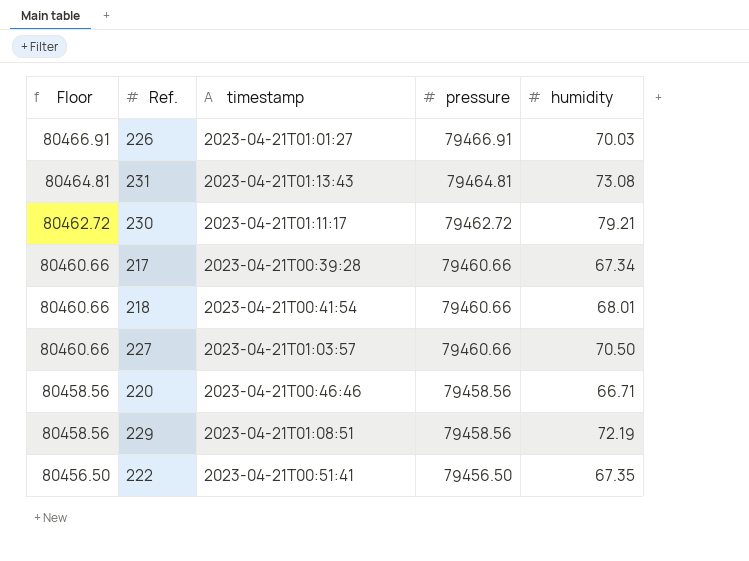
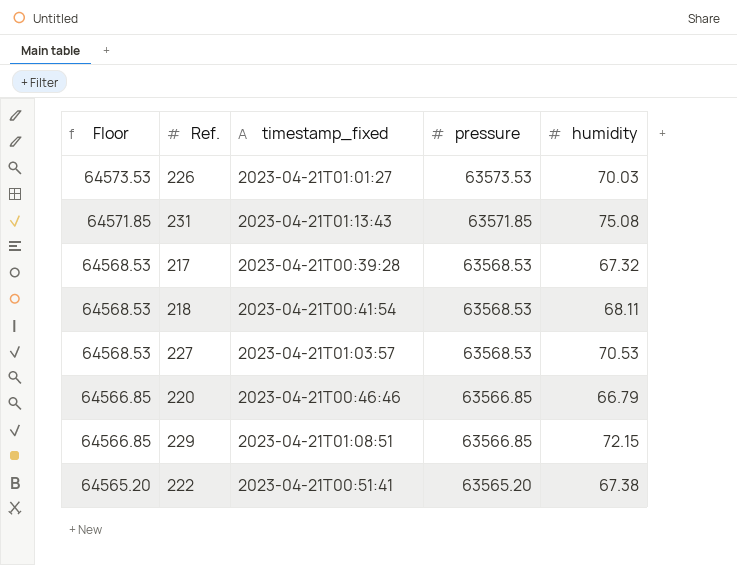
column name: timestamp -> timestamp_fixed
row 230: 80462.72 | 2023-04-21T01:11:17 | 79462.72 | 79.21 -> none
226 | Floor: 80466.91 -> 64573.53
226 | pressure: 79466.91 -> 63573.53
231 | Floor: 80464.81 -> 64571.85
231 | pressure: 79464.81 -> 63571.85
231 | humidity: 73.08 -> 75.08
217 | Floor: 80460.66 -> 64568.53
217 | pressure: 79460.66 -> 63568.53
217 | humidity: 67.34 -> 67.32
218 | Floor: 80460.66 -> 64568.53
218 | pressure: 79460.66 -> 63568.53
218 | humidity: 68.01 -> 68.11
227 | Floor: 80460.66 -> 64568.53
227 | pressure: 79460.66 -> 63568.53
227 | humidity: 70.50 -> 70.53
220 | Floor: 80458.56 -> 64566.85
220 | pressure: 79458.56 -> 63566.85
220 | humidity: 66.71 -> 66.79
229 | Floor: 80458.56 -> 64566.85
229 | pressure: 79458.56 -> 63566.85
229 | humidity: 72.19 -> 72.15
222 | Floor: 80456.50 -> 64565.20
222 | pressure: 79456.50 -> 63565.20
222 | humidity: 67.35 -> 67.38

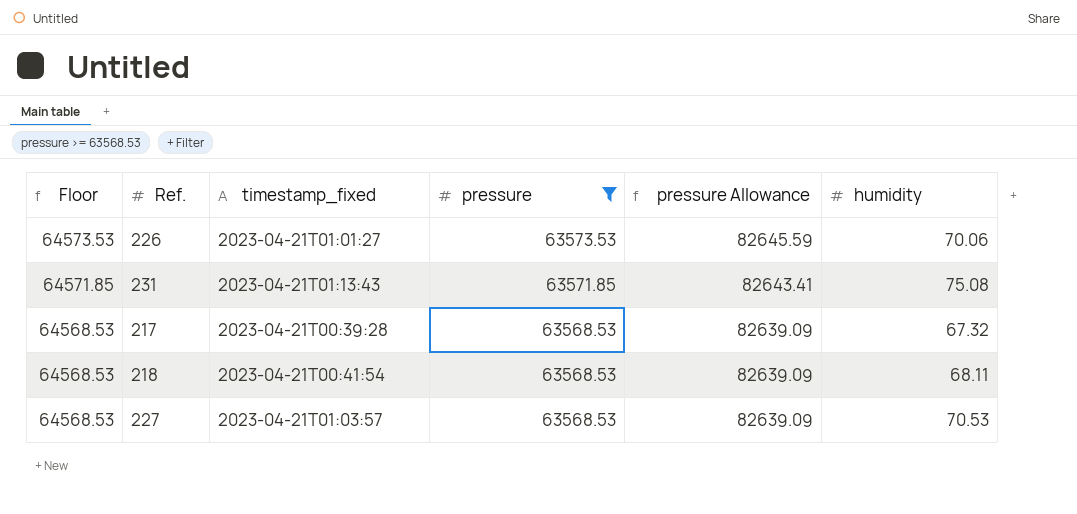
filter: none -> pressure >= 63568.53
column pressure Allowance | formula: none -> [pressure] * 1.3
226 | humidity: 70.03 -> 70.06

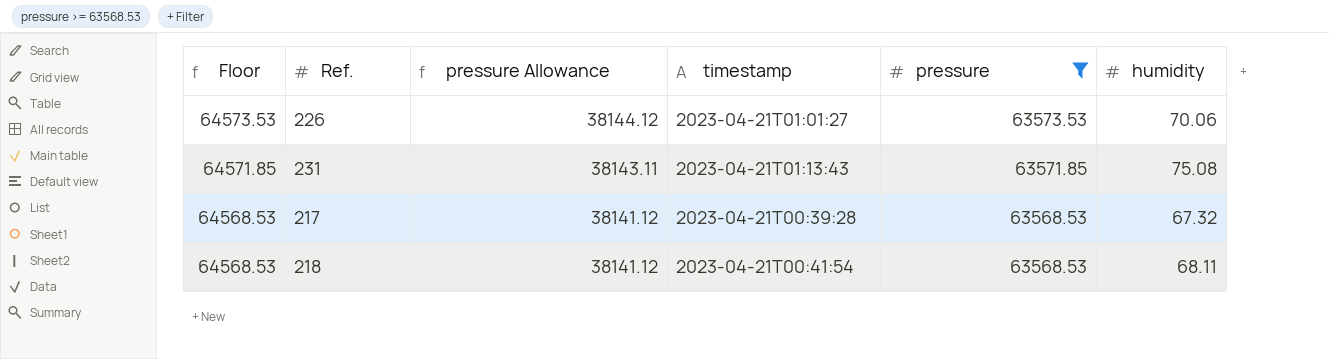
column pressure Allowance | formula: [pressure] * 1.3 -> [pressure] * 0.6
column pressure Allowance | position: 5 -> 3
column name: timestamp_fixed -> timestamp
row 227: 64568.53 | 2023-04-21T01:03:57 | 63568.53 | 82639.09 | 70.53 -> none

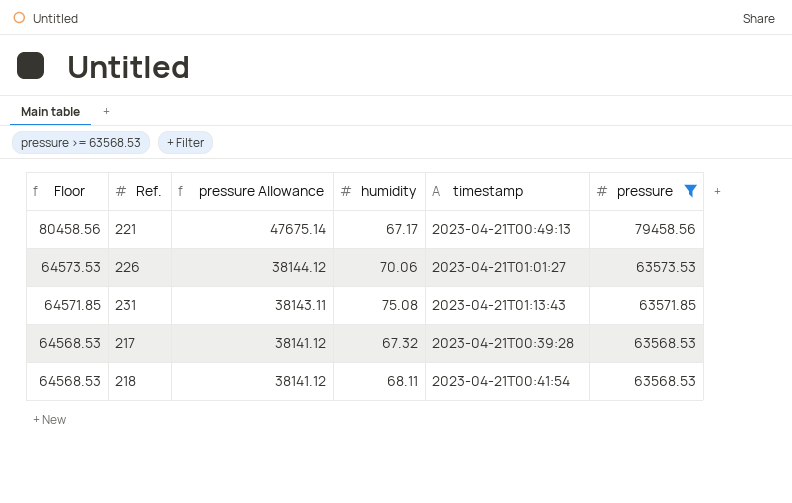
column humidity | position: 6 -> 4
row 221: none -> 80458.56 | 47675.14 | 67.17 | 2023-04-21T00:49:13 | 79458.56

